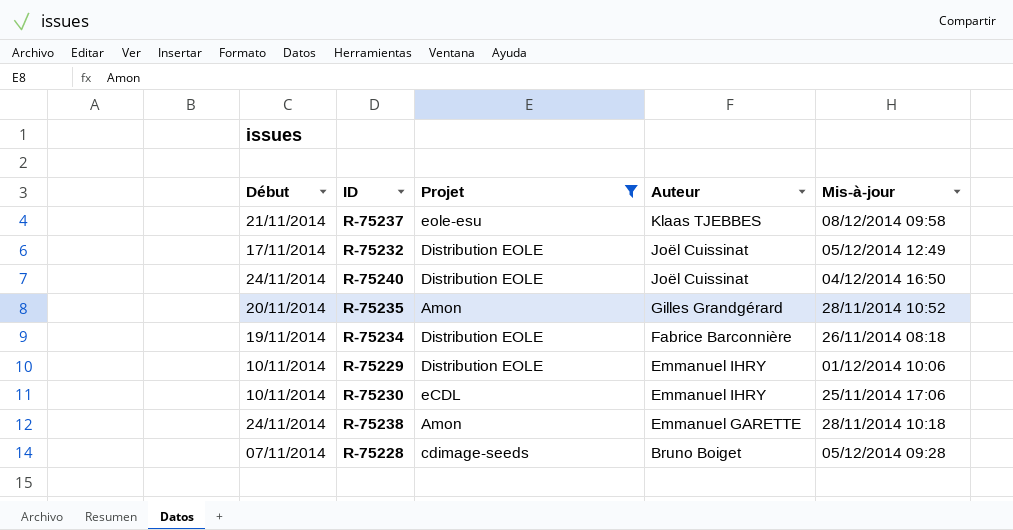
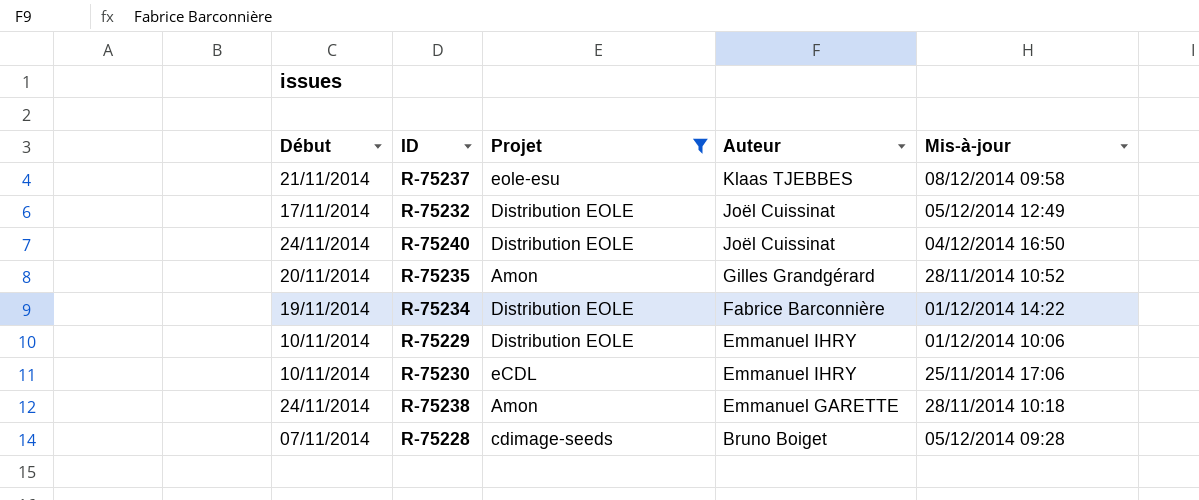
R-75234 | Mis-à-jour: 26/11/2014 08:18 -> 01/12/2014 14:22

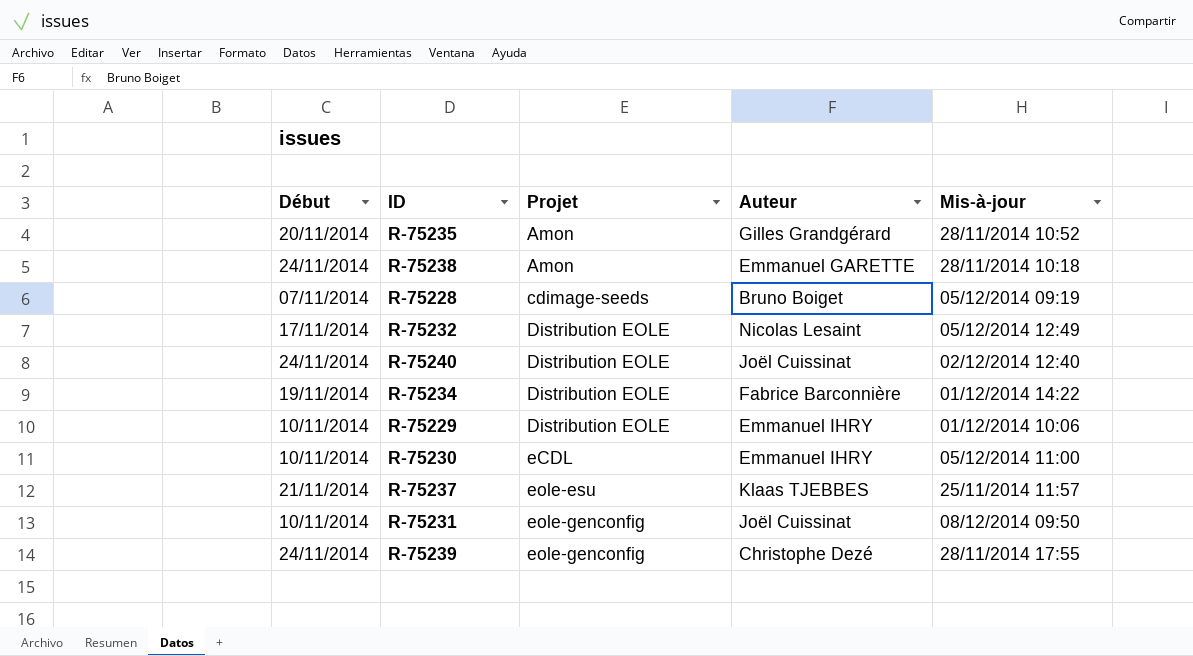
filter: Projet != eole-genconfig -> none
row order: Auteur descending -> Projet ascending
R-75228 | Mis-à-jour: 05/12/2014 09:28 -> 05/12/2014 09:19
R-75232 | Auteur: Joël Cuissinat -> Nicolas Lesaint
R-75240 | Mis-à-jour: 04/12/2014 16:50 -> 02/12/2014 12:40
R-75230 | Mis-à-jour: 25/11/2014 17:06 -> 05/12/2014 11:00
R-75237 | Mis-à-jour: 08/12/2014 09:58 -> 25/11/2014 11:57

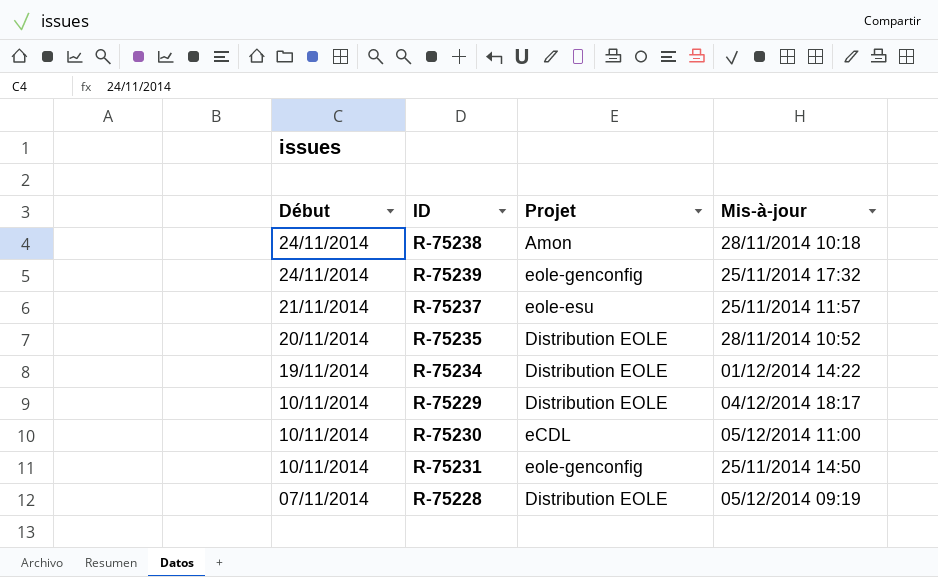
row order: Projet ascending -> Début descending
column Auteur | position: 4 -> none
row R-75232: 17/11/2014 | Distribution EOLE | Nicolas Lesaint | 05/12/2014 12:49 -> none
row R-75240: 24/11/2014 | Distribution EOLE | Joël Cuissinat | 02/12/2014 12:40 -> none
R-75239 | Mis-à-jour: 28/11/2014 17:55 -> 25/11/2014 17:32
R-75235 | Projet: Amon -> Distribution EOLE
R-75229 | Mis-à-jour: 01/12/2014 10:06 -> 04/12/2014 18:17
R-75231 | Mis-à-jour: 08/12/2014 09:50 -> 25/11/2014 14:50
R-75228 | Projet: cdimage-seeds -> Distribution EOLE

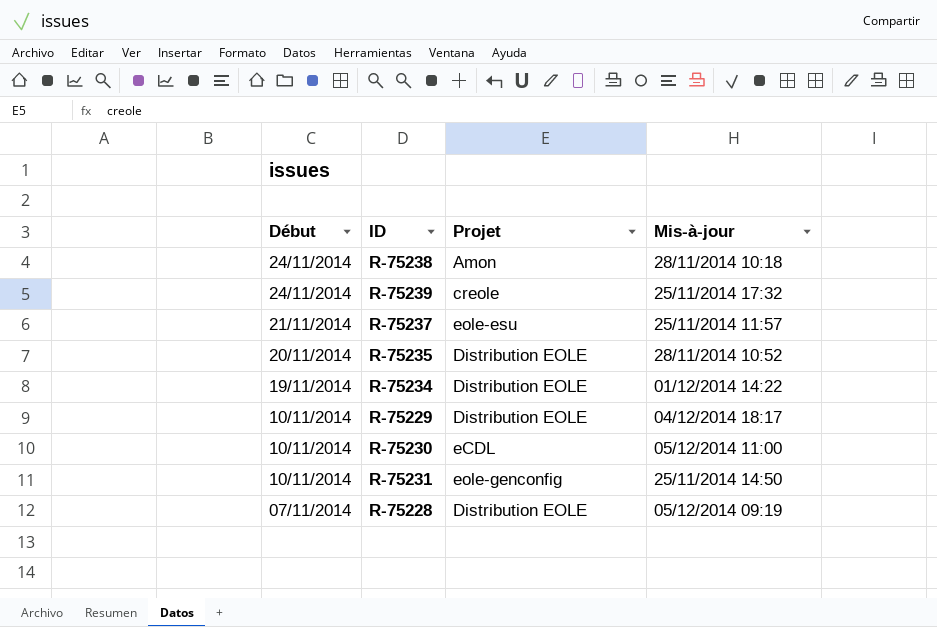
R-75239 | Projet: eole-genconfig -> creole

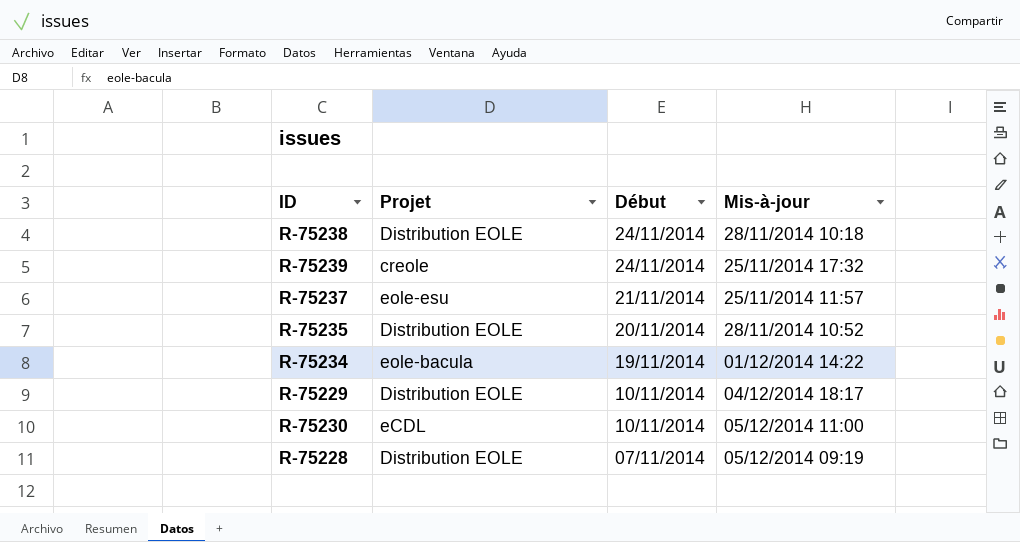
column Début | position: 1 -> 3
row R-75231: 10/11/2014 | eole-genconfig | 25/11/2014 14:50 -> none
R-75238 | Projet: Amon -> Distribution EOLE
R-75234 | Projet: Distribution EOLE -> eole-bacula

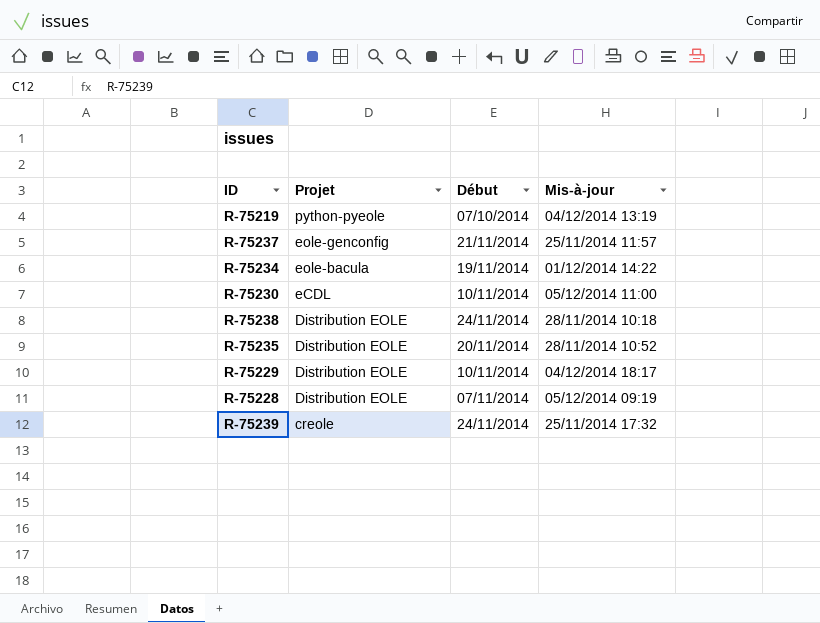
row order: Début descending -> Projet descending
row R-75219: none -> python-pyeole | 07/10/2014 | 04/12/2014 13:19
R-75237 | Projet: eole-esu -> eole-genconfig

